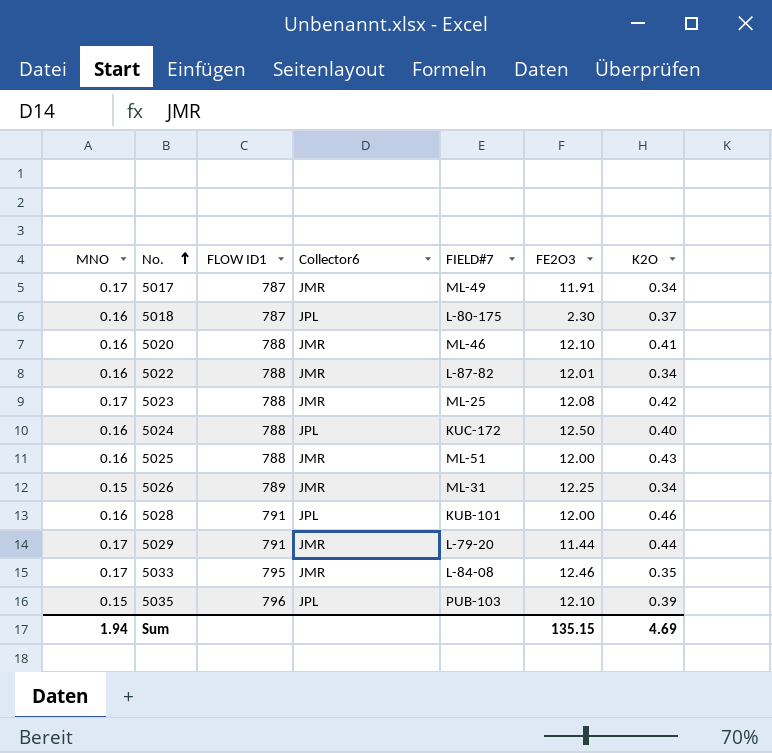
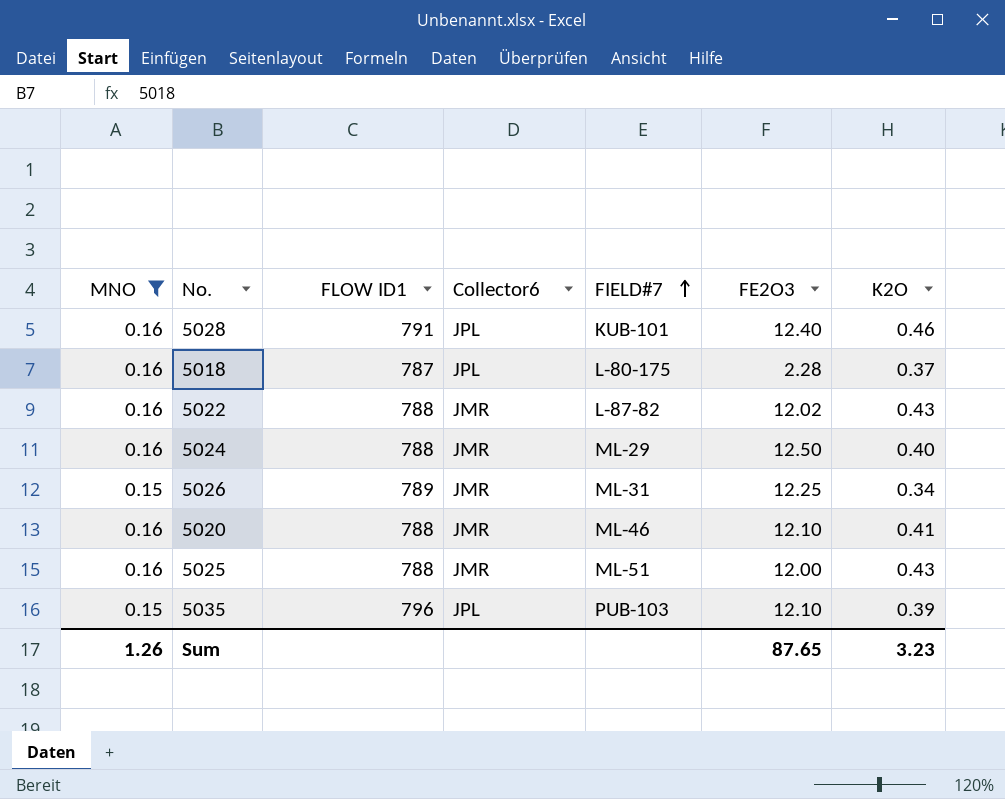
filter: none -> MNO != 0.17
row order: No. ascending -> FIELD#7 ascending
5028 | FE2O3: 12.00 -> 12.40
5018 | FE2O3: 2.30 -> 2.28
5022 | FE2O3: 12.01 -> 12.02
5022 | K2O: 0.34 -> 0.43
5024 | Collector6: JPL -> JMR
5024 | FIELD#7: KUC-172 -> ML-29
Sum | MNO: 1.94 -> 1.26
Sum | FE2O3: 135.15 -> 87.65
Sum | K2O: 4.69 -> 3.23

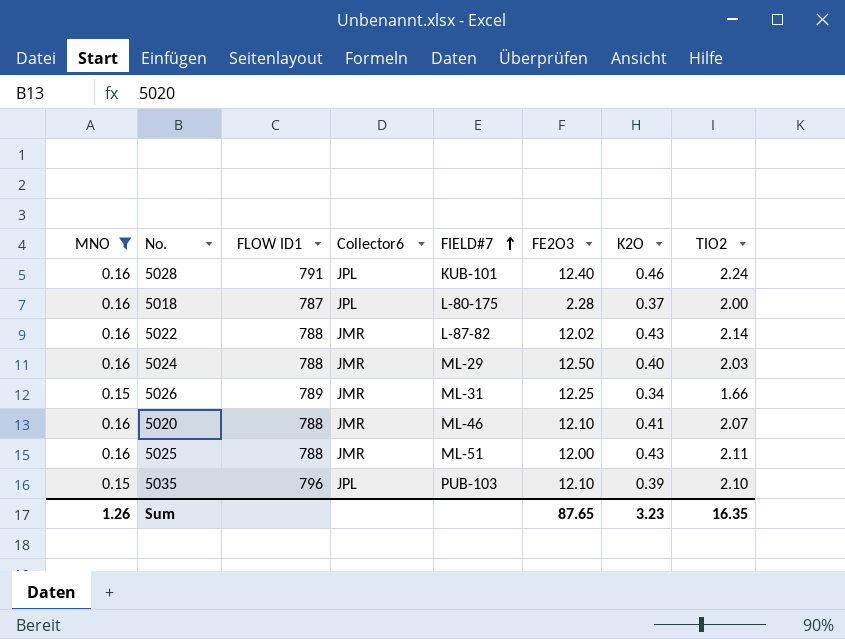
column TIO2 | position: none -> 8

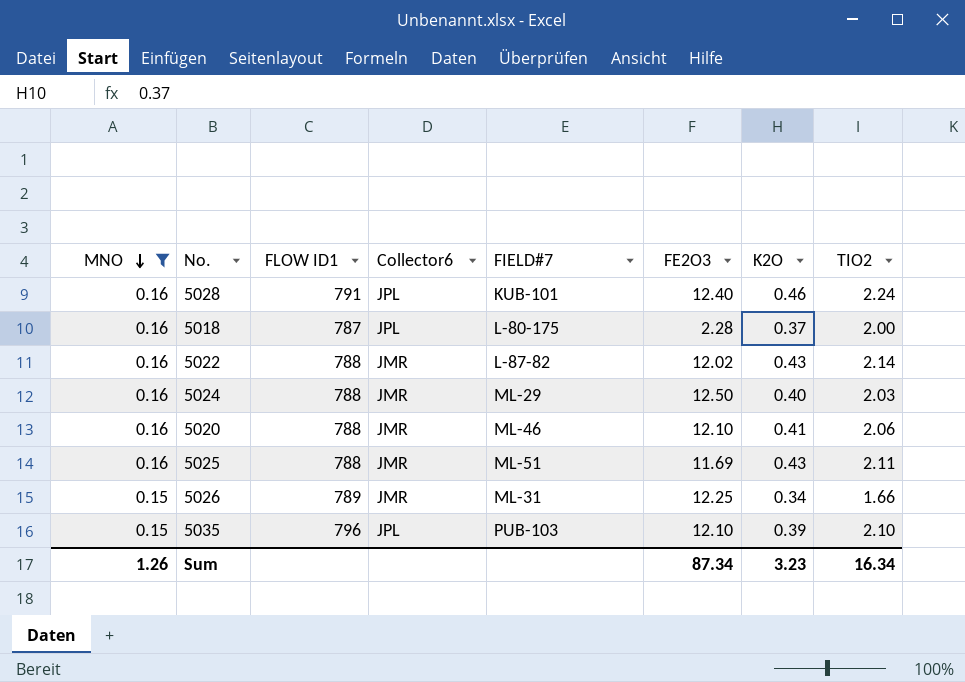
row order: FIELD#7 ascending -> MNO descending
5020 | TIO2: 2.07 -> 2.06
5025 | FE2O3: 12.00 -> 11.69
Sum | FE2O3: 87.65 -> 87.34
Sum | TIO2: 16.35 -> 16.34

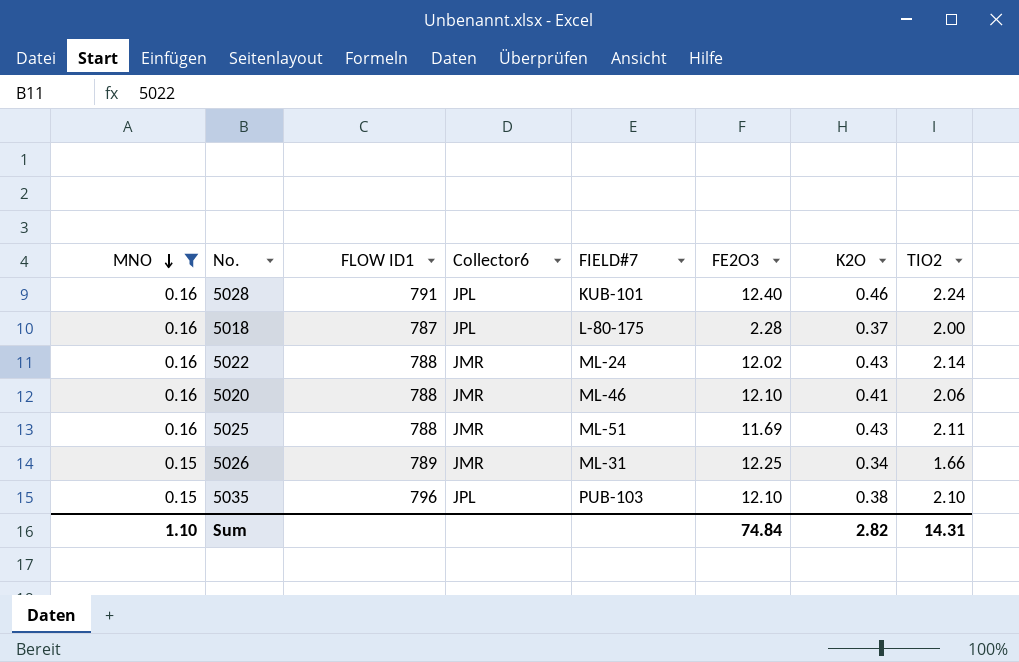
row 5024: 0.16 | 788 | JMR | ML-29 | 12.50 | 0.40 | 2.03 -> none
5022 | FIELD#7: L-87-82 -> ML-24
5035 | K2O: 0.39 -> 0.38
Sum | MNO: 1.26 -> 1.10
Sum | FE2O3: 87.34 -> 74.84
Sum | K2O: 3.23 -> 2.82
Sum | TIO2: 16.34 -> 14.31

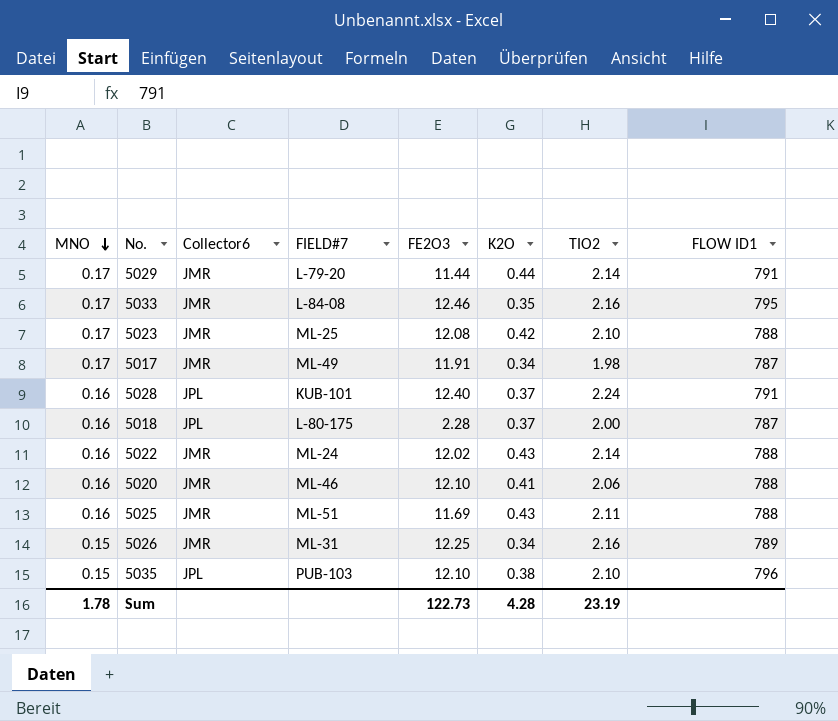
filter: MNO != 0.17 -> none
column FLOW ID1 | position: 3 -> 8
5028 | K2O: 0.46 -> 0.37
5026 | TIO2: 1.66 -> 2.16
Sum | MNO: 1.10 -> 1.78
Sum | FE2O3: 74.84 -> 122.73
Sum | K2O: 2.82 -> 4.28
Sum | TIO2: 14.31 -> 23.19

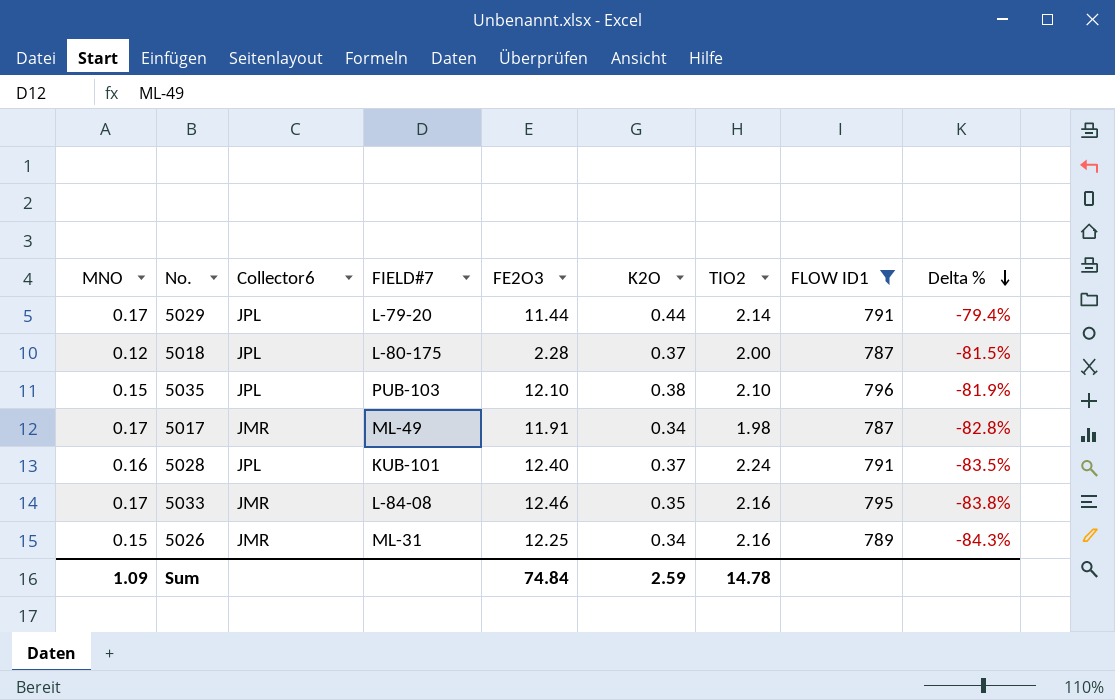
filter: none -> FLOW ID1 != 788
row order: MNO descending -> Delta % descending
column Delta % | formula: none -> ([K2O] - [TIO2]) / [TIO2]
5029 | Collector6: JMR -> JPL
5018 | MNO: 0.16 -> 0.12
Sum | MNO: 1.78 -> 1.09
Sum | FE2O3: 122.73 -> 74.84
Sum | K2O: 4.28 -> 2.59
Sum | TIO2: 23.19 -> 14.78

